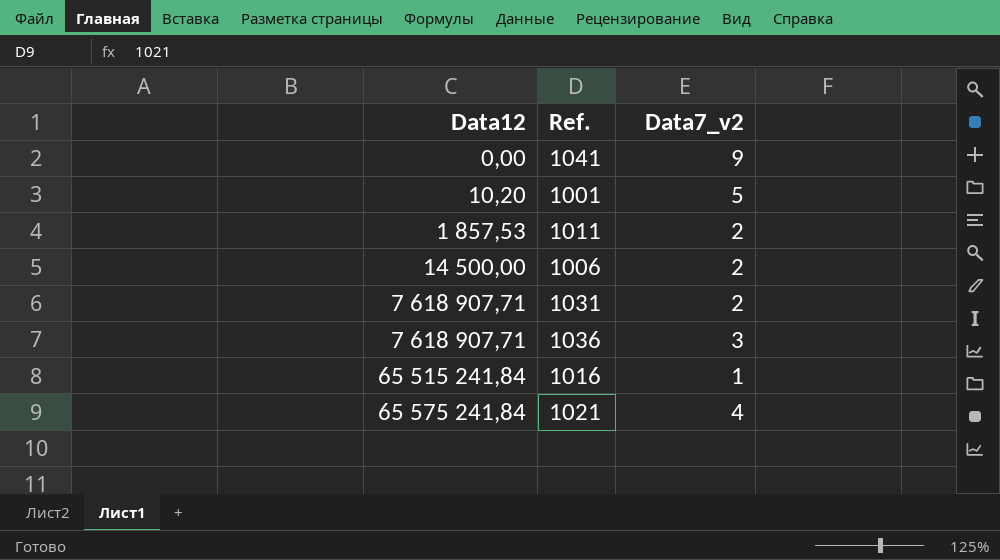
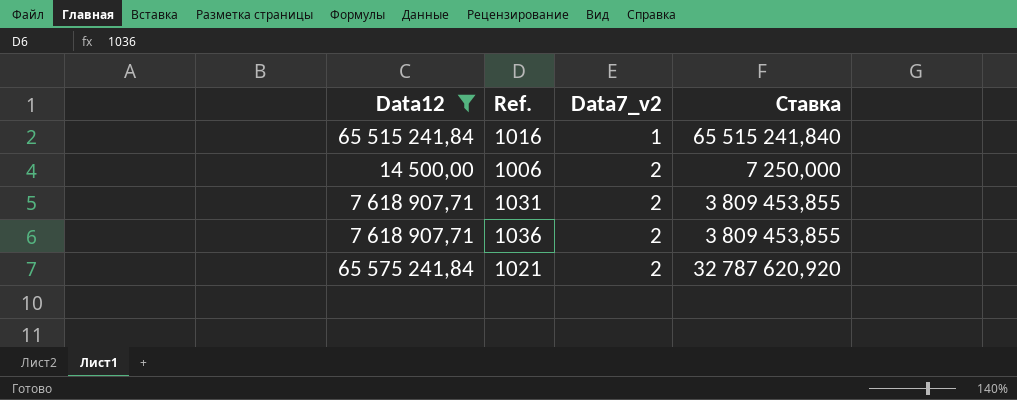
filter: none -> Data12 >= 14 500,00
row order: Data12 ascending -> Data7_v2 ascending
column Ставка | formula: none -> [Data12] / [Data7_v2]
1036 | Data7_v2: 3 -> 2
1021 | Data7_v2: 4 -> 2

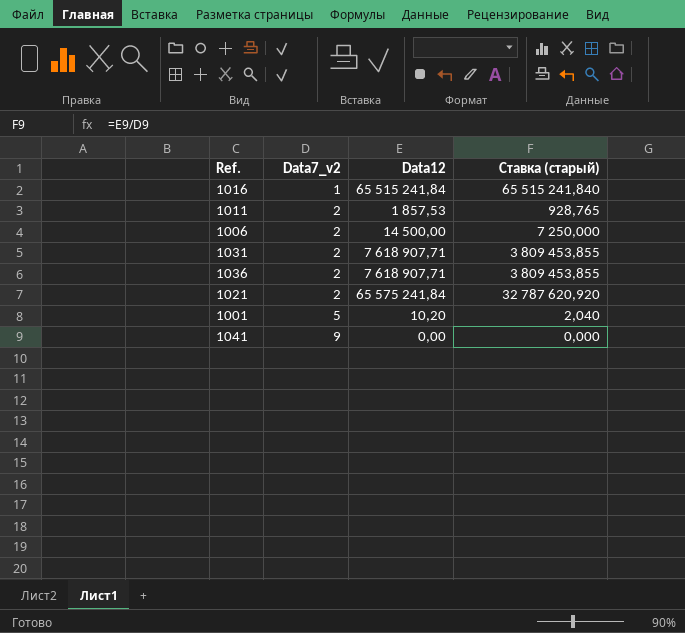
filter: Data12 >= 14 500,00 -> none
column Data12 | position: 1 -> 3
column name: Ставка -> Ставка (старый)

